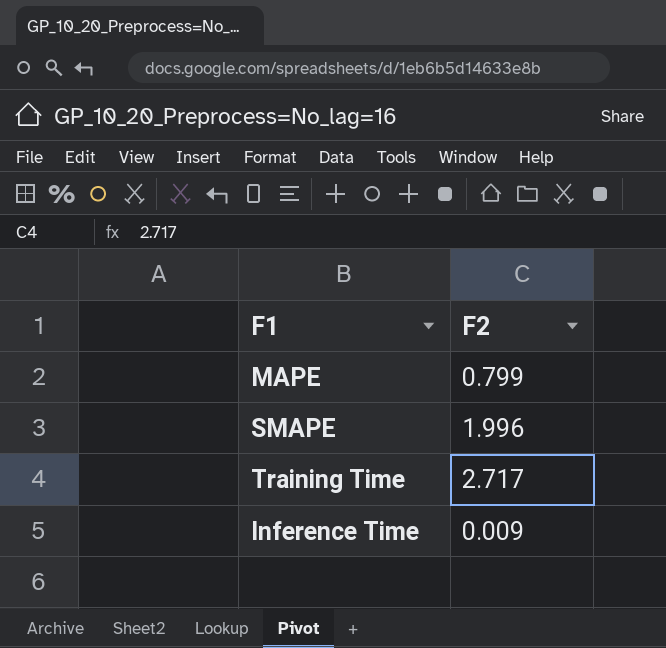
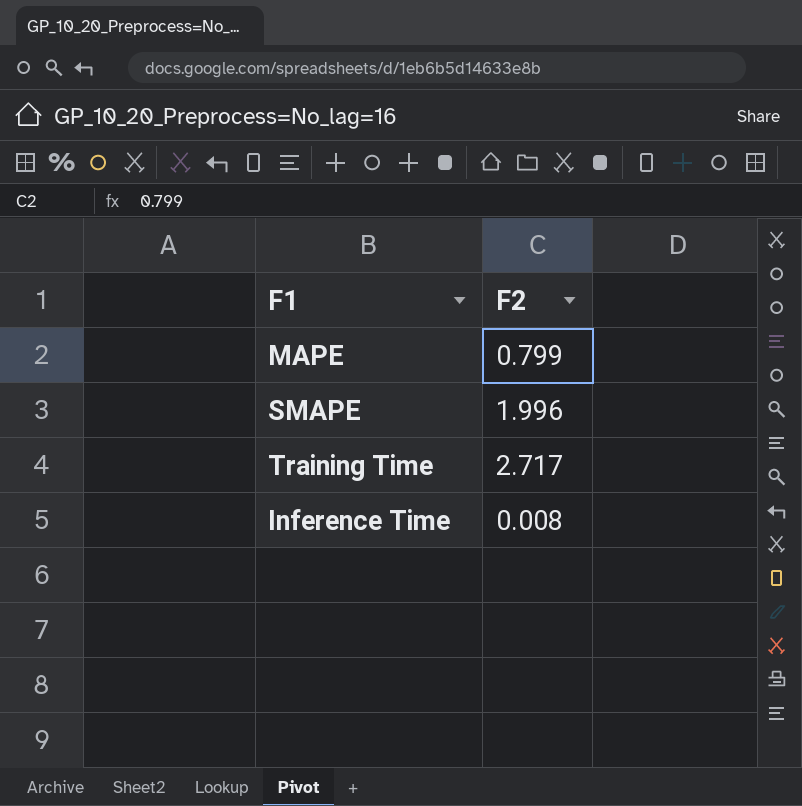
Inference Time | F2: 0.009 -> 0.008

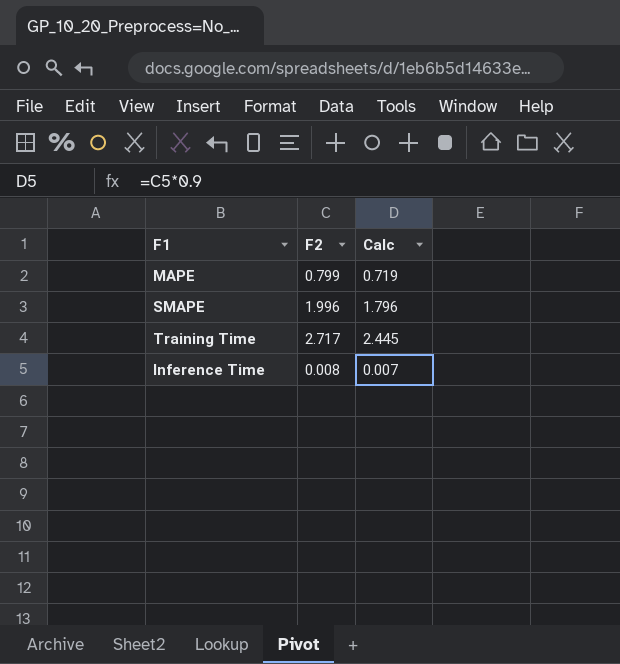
column Calc | formula: none -> [F2] * 0.9

